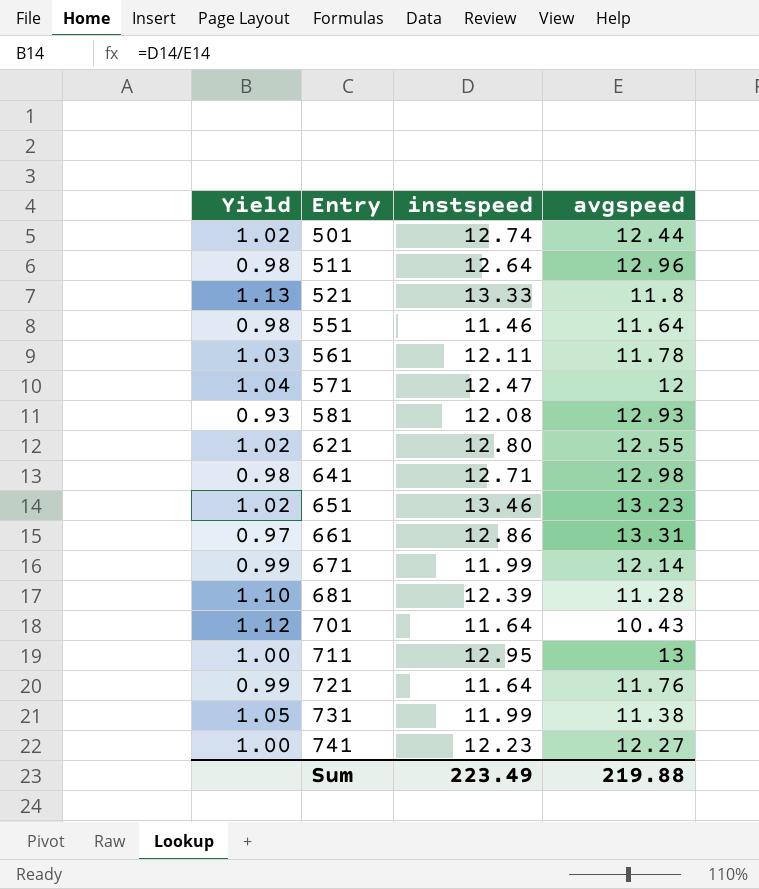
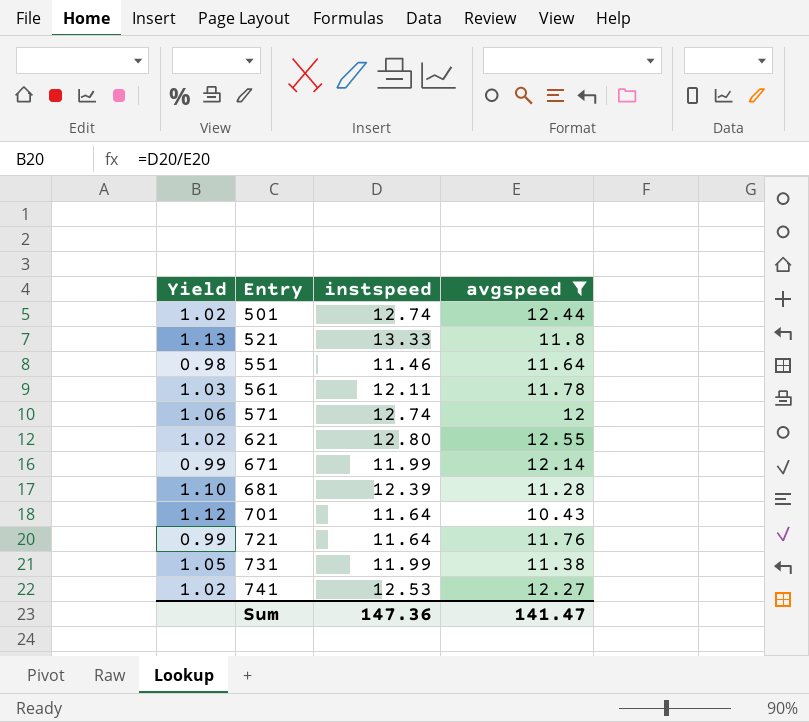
filter: none -> avgspeed <= 12.55
571 | Yield: 1.04 -> 1.06
571 | instspeed: 12.47 -> 12.74
741 | Yield: 1.00 -> 1.02
741 | instspeed: 12.23 -> 12.53
Sum | instspeed: 223.49 -> 147.36
Sum | avgspeed: 219.88 -> 141.47

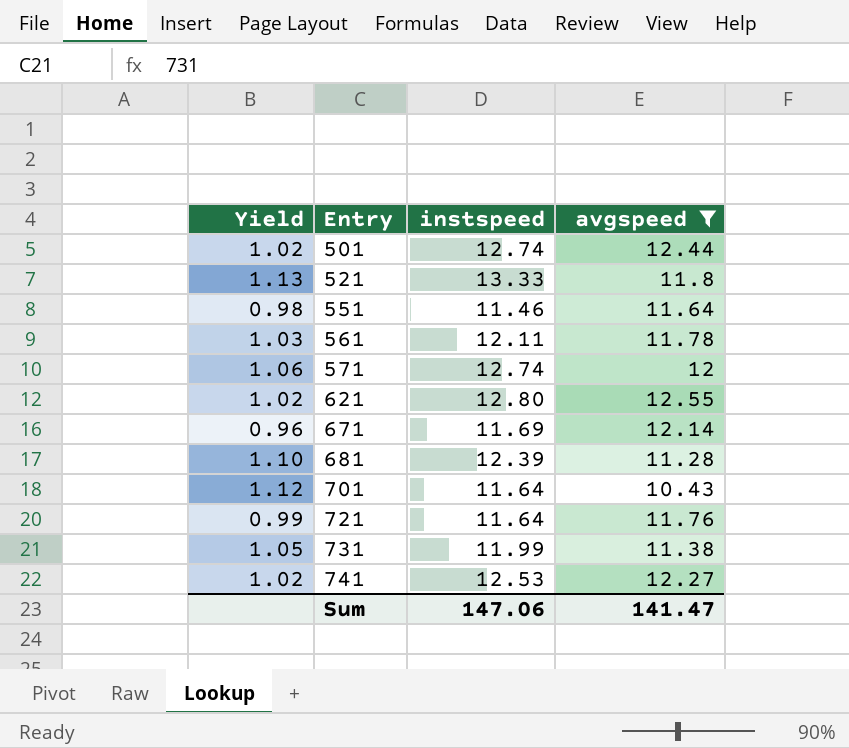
671 | Yield: 0.99 -> 0.96
671 | instspeed: 11.99 -> 11.69
Sum | instspeed: 147.36 -> 147.06

